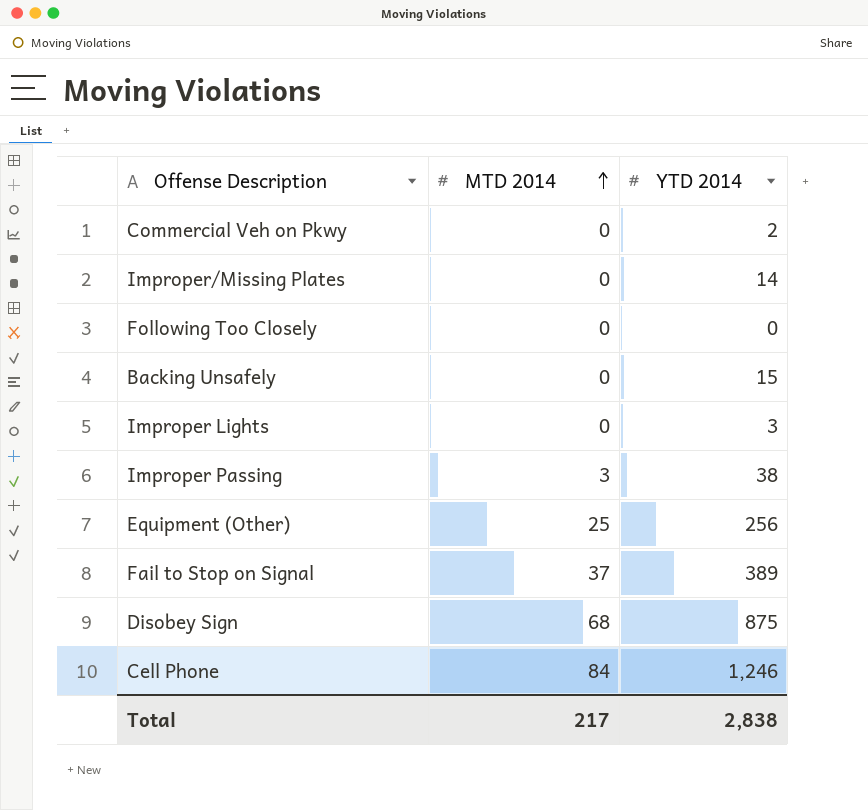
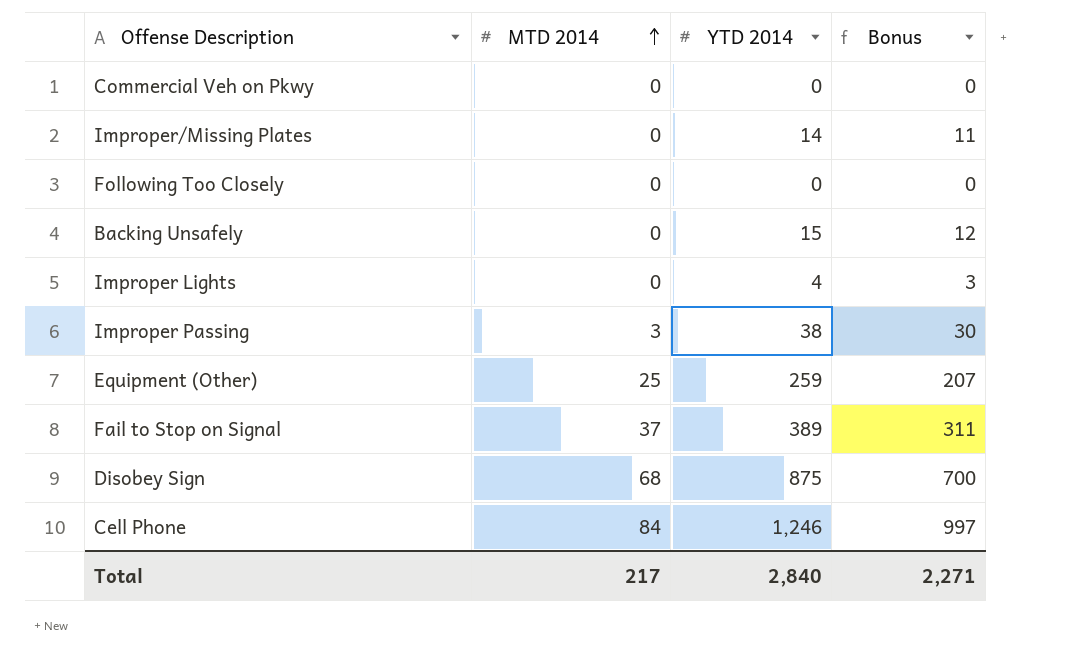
column Bonus | formula: none -> [YTD 2014] * 0.8
Commercial Veh on Pkwy | YTD 2014: 2 -> 0
Improper Lights | YTD 2014: 3 -> 4
Equipment (Other) | YTD 2014: 256 -> 259
Total | YTD 2014: 2,838 -> 2,840

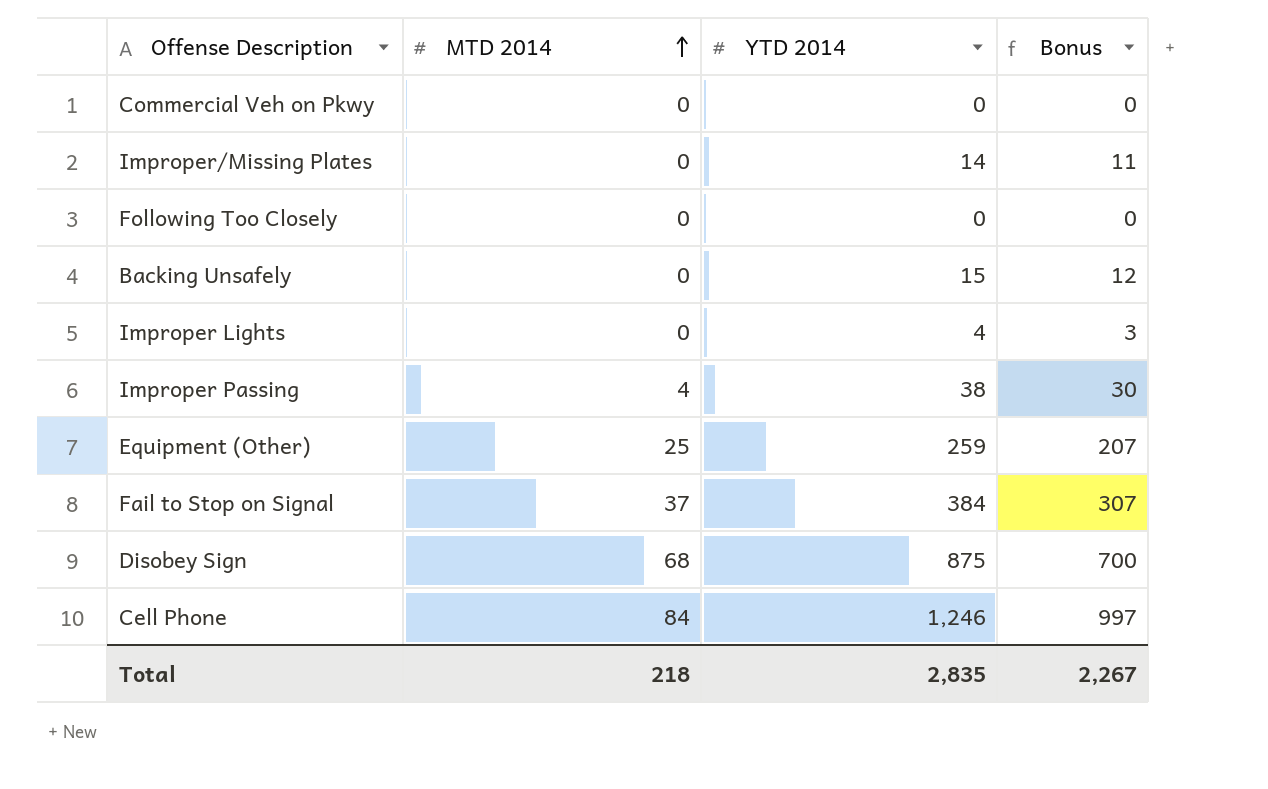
Improper Passing | MTD 2014: 3 -> 4
Fail to Stop on Signal | YTD 2014: 389 -> 384
Fail to Stop on Signal | Bonus: 311 -> 307
Total | MTD 2014: 217 -> 218
Total | YTD 2014: 2,840 -> 2,835
Total | Bonus: 2,271 -> 2,267

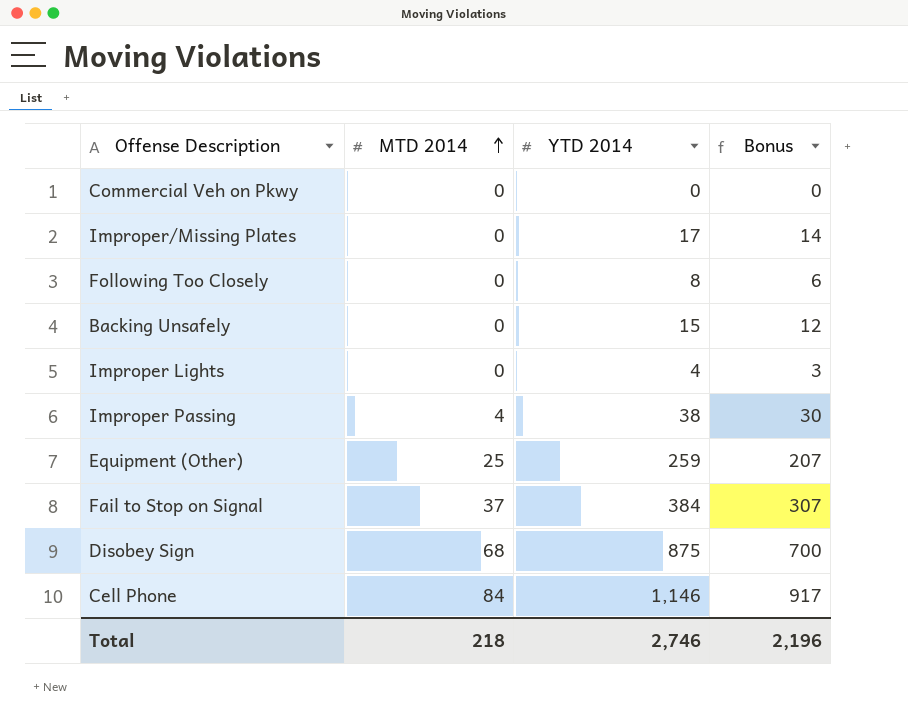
Improper/Missing Plates | YTD 2014: 14 -> 17
Improper/Missing Plates | Bonus: 11 -> 14
Following Too Closely | YTD 2014: 0 -> 8
Following Too Closely | Bonus: 0 -> 6
Cell Phone | YTD 2014: 1,246 -> 1,146
Cell Phone | Bonus: 997 -> 917
Total | YTD 2014: 2,835 -> 2,746
Total | Bonus: 2,267 -> 2,196

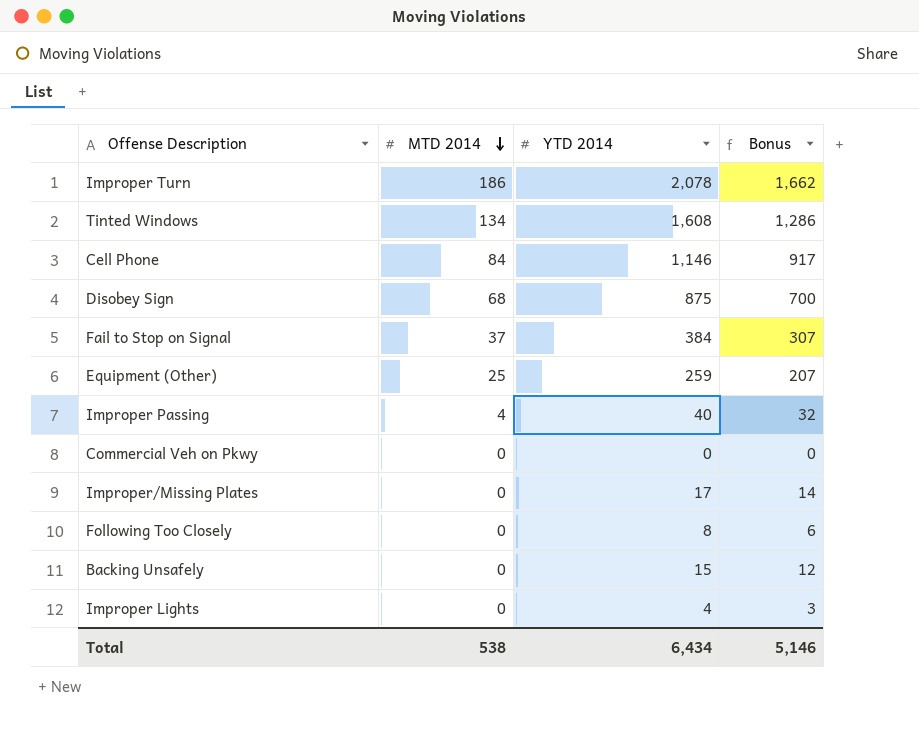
row order: MTD 2014 ascending -> MTD 2014 descending
row Improper Turn: none -> 186 | 2,078 | 1,662
row Tinted Windows: none -> 134 | 1,608 | 1,286
Improper Passing | YTD 2014: 38 -> 40
Improper Passing | Bonus: 30 -> 32
Total | MTD 2014: 218 -> 538
Total | YTD 2014: 2,746 -> 6,434
Total | Bonus: 2,196 -> 5,146

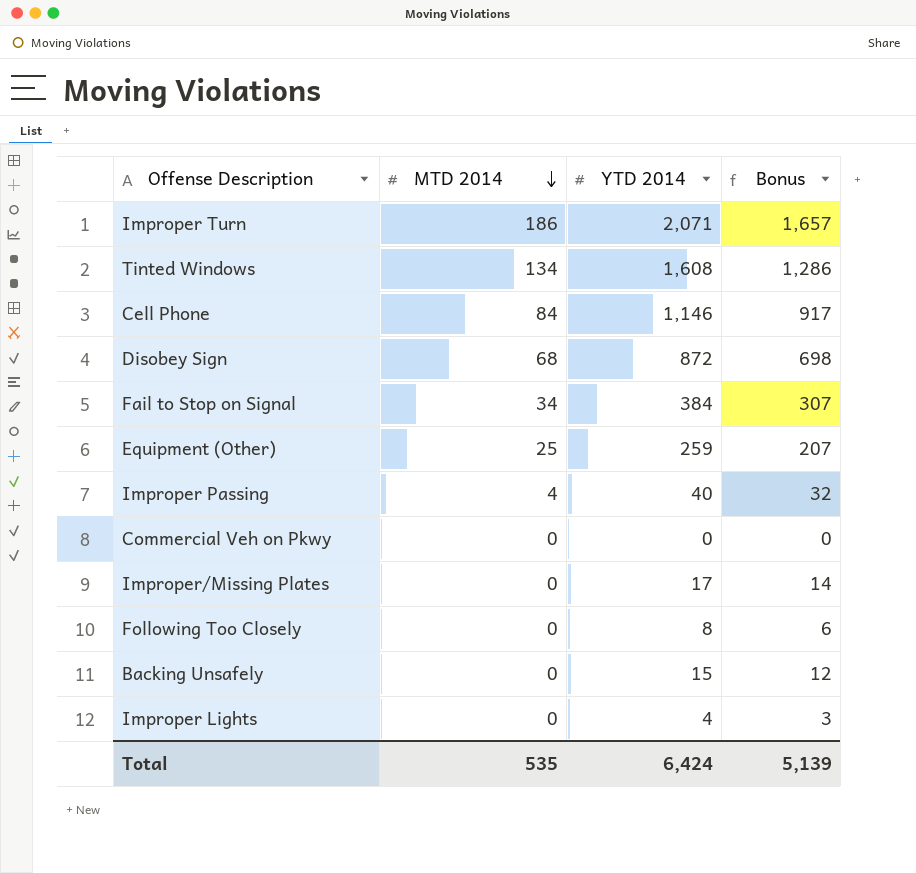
Improper Turn | YTD 2014: 2,078 -> 2,071
Improper Turn | Bonus: 1,662 -> 1,657
Disobey Sign | YTD 2014: 875 -> 872
Disobey Sign | Bonus: 700 -> 698
Fail to Stop on Signal | MTD 2014: 37 -> 34
Total | MTD 2014: 538 -> 535
Total | YTD 2014: 6,434 -> 6,424
Total | Bonus: 5,146 -> 5,139

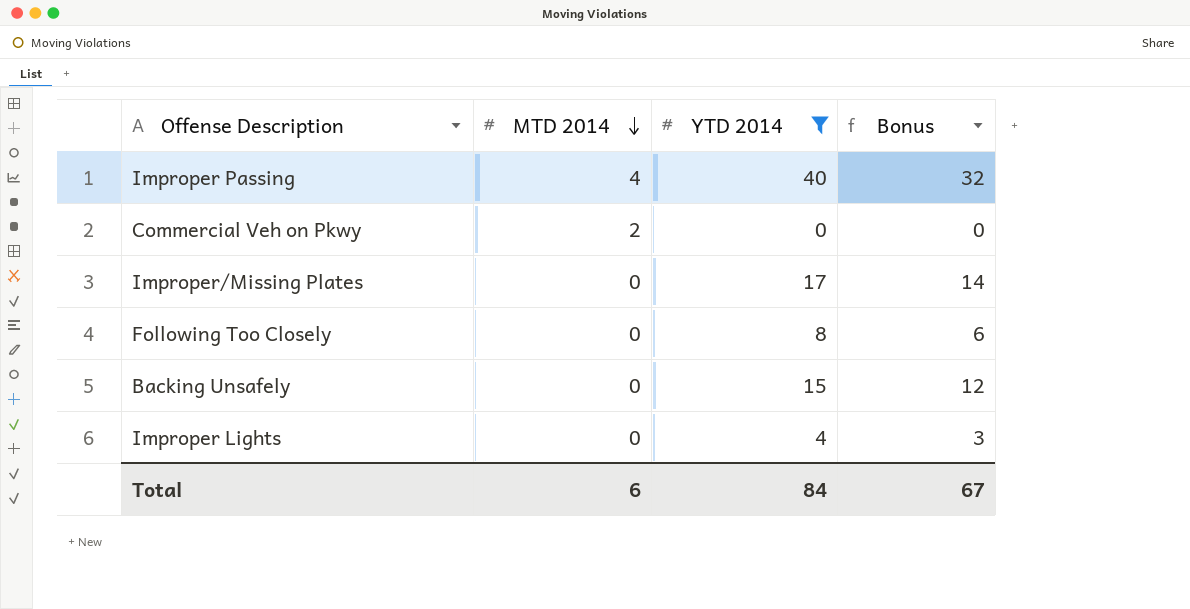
filter: none -> YTD 2014 <= 40
Commercial Veh on Pkwy | MTD 2014: 0 -> 2
Total | MTD 2014: 535 -> 6
Total | YTD 2014: 6,424 -> 84
Total | Bonus: 5,139 -> 67

